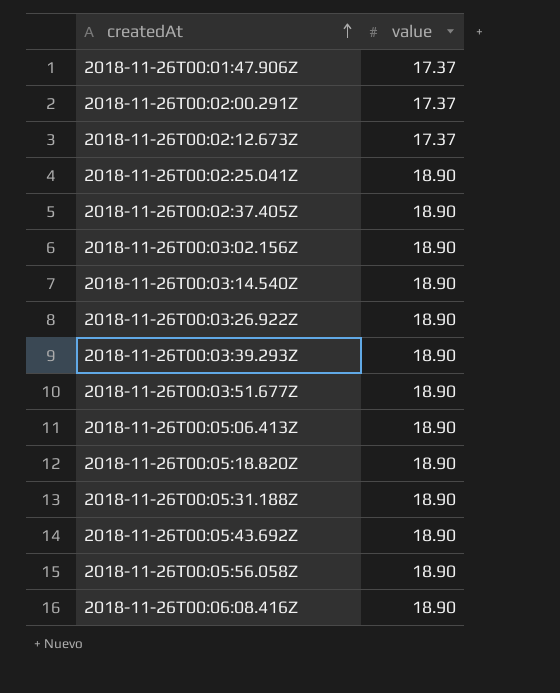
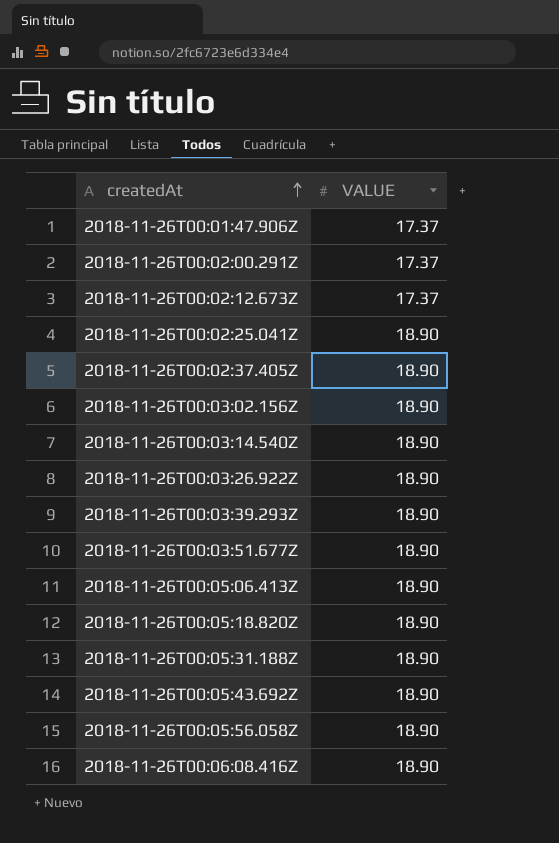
column name: value -> VALUE

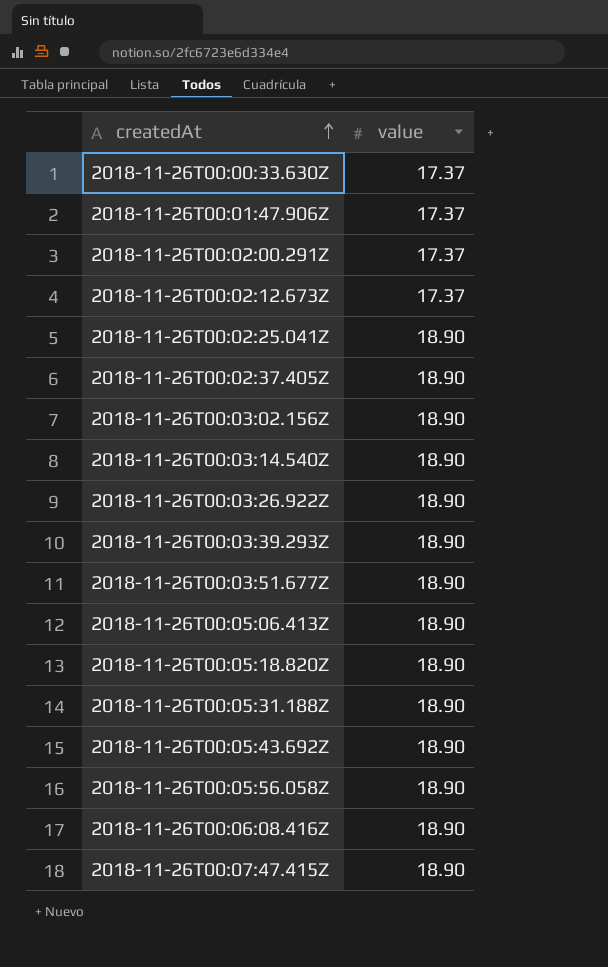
column name: VALUE -> value
row 2018-11-26T00:00:33.630Z: none -> 17.37
row 2018-11-26T00:07:47.415Z: none -> 18.90

